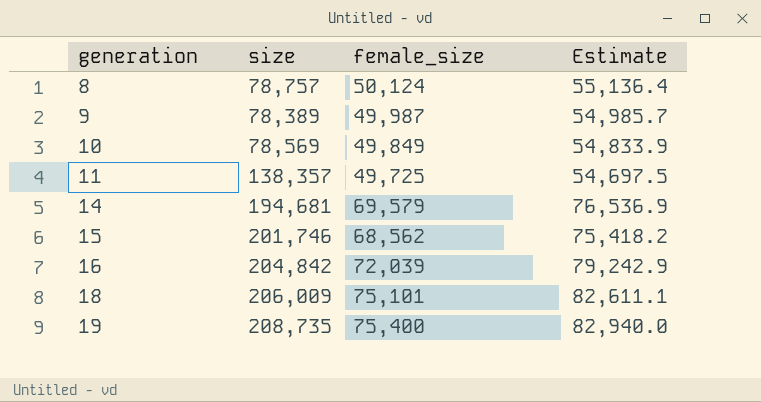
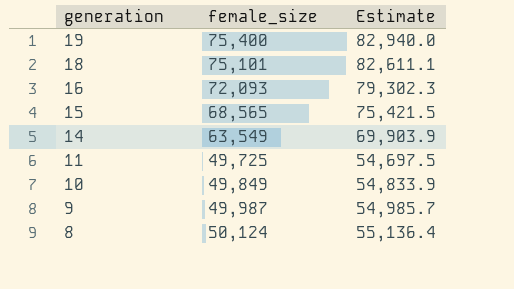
row order: generation ascending -> generation descending
column size | position: 2 -> none
16 | female_size: 72,039 -> 72,093
16 | Estimate: 79,242.9 -> 79,302.3
15 | female_size: 68,562 -> 68,565
15 | Estimate: 75,418.2 -> 75,421.5
14 | female_size: 69,579 -> 63,549
14 | Estimate: 76,536.9 -> 69,903.9

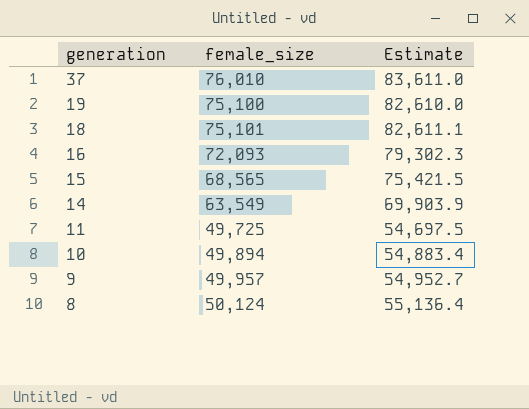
row 37: none -> 76,010 | 83,611.0
19 | female_size: 75,400 -> 75,100
19 | Estimate: 82,940.0 -> 82,610.0
10 | female_size: 49,849 -> 49,894
10 | Estimate: 54,833.9 -> 54,883.4
9 | female_size: 49,987 -> 49,957
9 | Estimate: 54,985.7 -> 54,952.7

